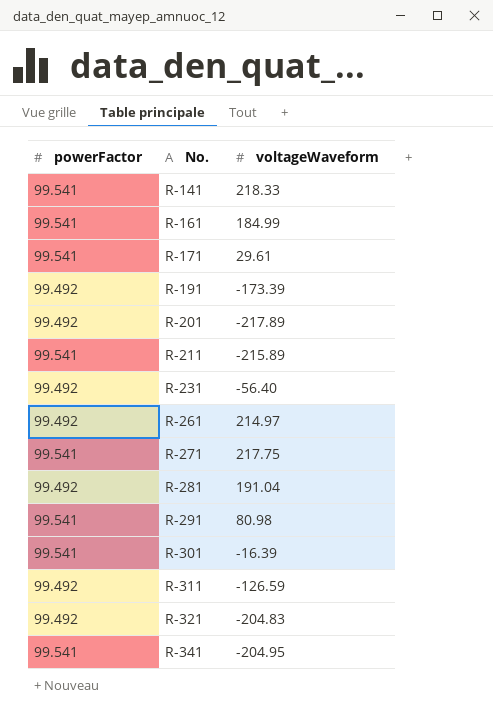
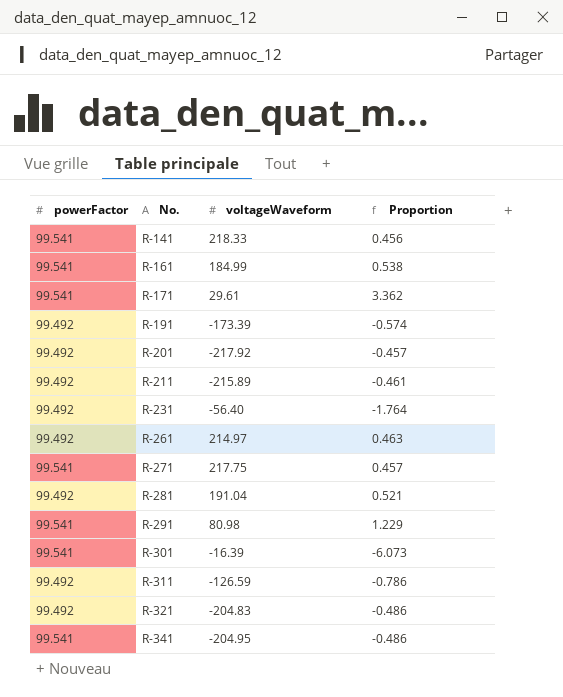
column Proportion | formula: none -> [powerFactor] / [voltageWaveform]
R-201 | voltageWaveform: -217.89 -> -217.92
R-211 | powerFactor: 99.541 -> 99.492

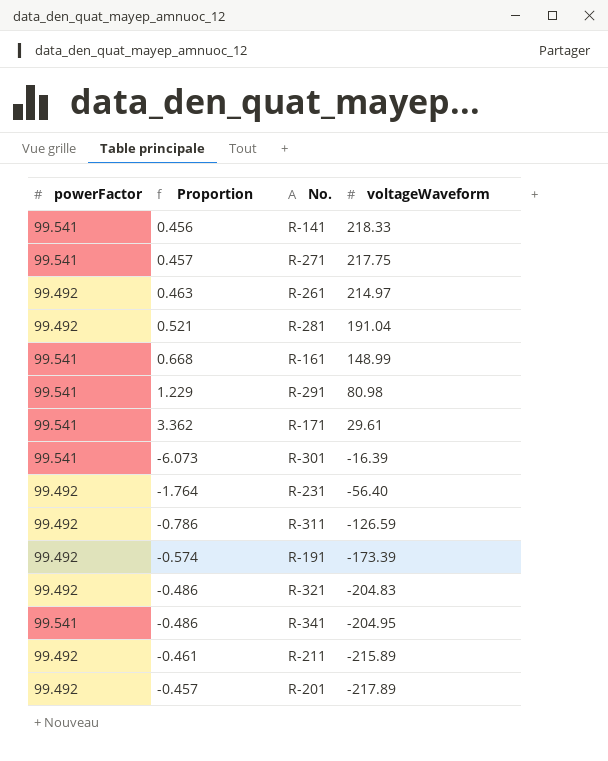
row order: No. ascending -> voltageWaveform descending
column Proportion | position: 4 -> 2
R-161 | Proportion: 0.538 -> 0.668
R-161 | voltageWaveform: 184.99 -> 148.99
R-201 | voltageWaveform: -217.92 -> -217.89

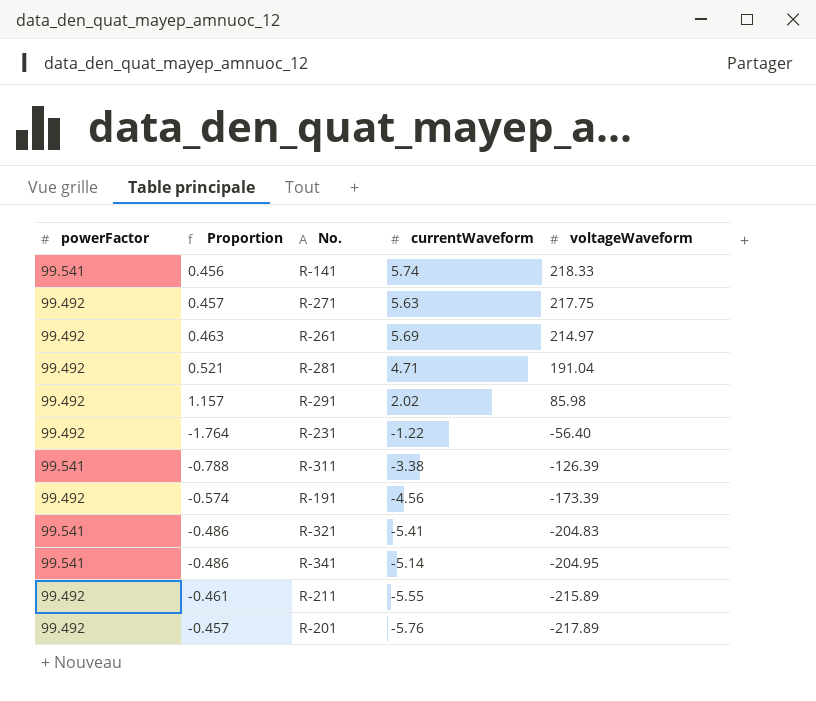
column currentWaveform | position: none -> 4
row R-161: 99.541 | 0.668 | 148.99 -> none
row R-171: 99.541 | 3.362 | 29.61 -> none
row R-301: 99.541 | -6.073 | -16.39 -> none
R-271 | powerFactor: 99.541 -> 99.492
R-291 | powerFactor: 99.541 -> 99.492
R-291 | Proportion: 1.229 -> 1.157
R-291 | voltageWaveform: 80.98 -> 85.98
R-311 | powerFactor: 99.492 -> 99.541
R-311 | Proportion: -0.786 -> -0.788
R-311 | voltageWaveform: -126.59 -> -126.39
R-321 | powerFactor: 99.492 -> 99.541

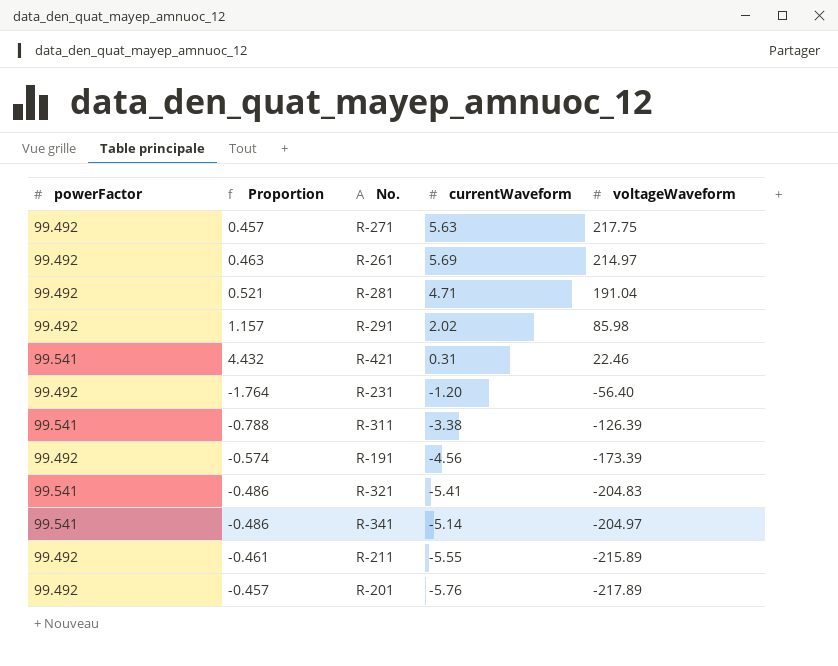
row R-141: 99.541 | 0.456 | 5.74 | 218.33 -> none
row R-421: none -> 99.541 | 4.432 | 0.31 | 22.46
R-231 | currentWaveform: -1.22 -> -1.20
R-341 | voltageWaveform: -204.95 -> -204.97

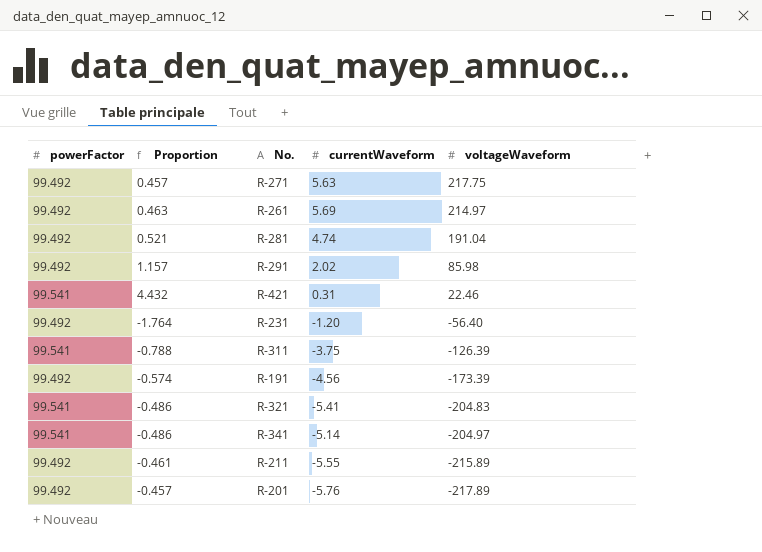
R-281 | currentWaveform: 4.71 -> 4.74
R-311 | currentWaveform: -3.38 -> -3.75

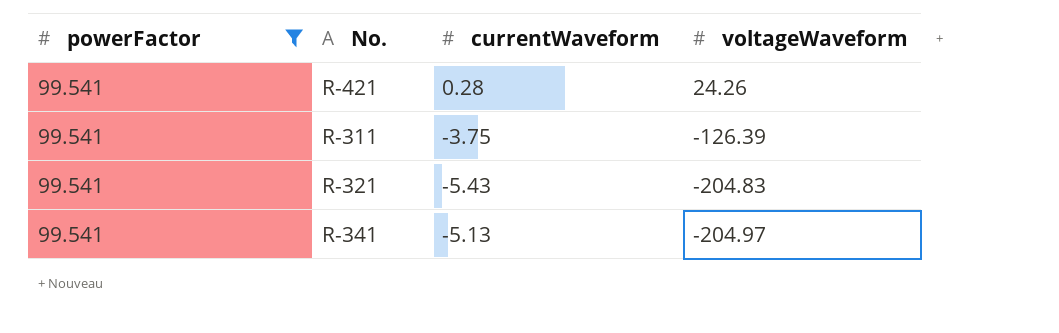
filter: none -> powerFactor = 99.541
column Proportion | formula: [powerFactor] / [voltageWaveform] -> none
R-421 | currentWaveform: 0.31 -> 0.28
R-421 | voltageWaveform: 22.46 -> 24.26
R-321 | currentWaveform: -5.41 -> -5.43
R-341 | currentWaveform: -5.14 -> -5.13

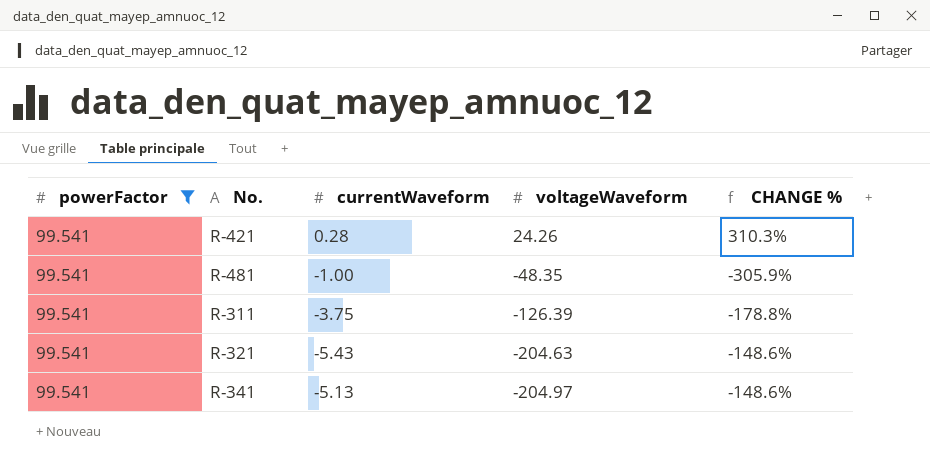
column CHANGE % | formula: none -> ([powerFactor] - [voltageWaveform]) / [voltageWaveform]
row R-481: none -> 99.541 | -1.00 | -48.35 | -305.9%
R-321 | voltageWaveform: -204.83 -> -204.63

